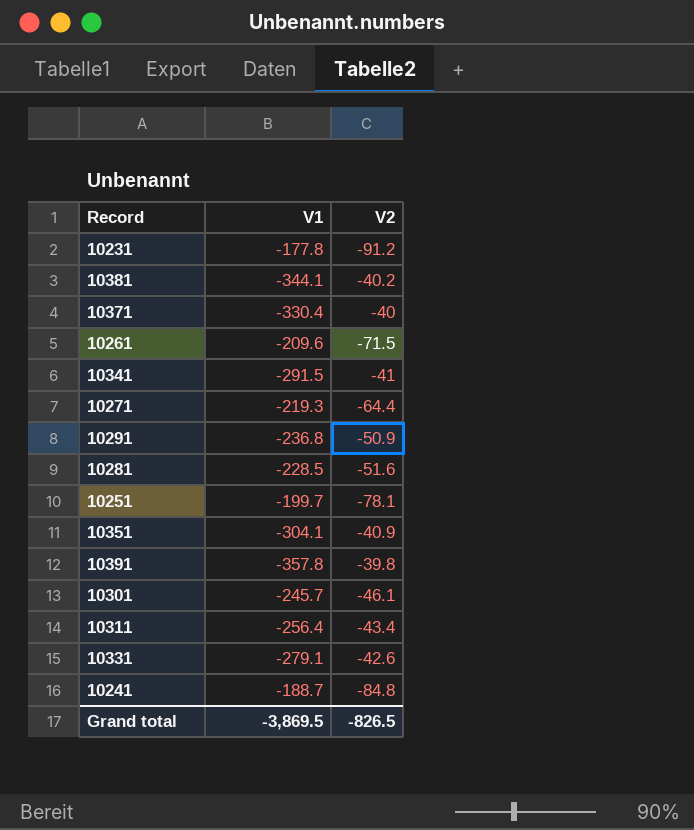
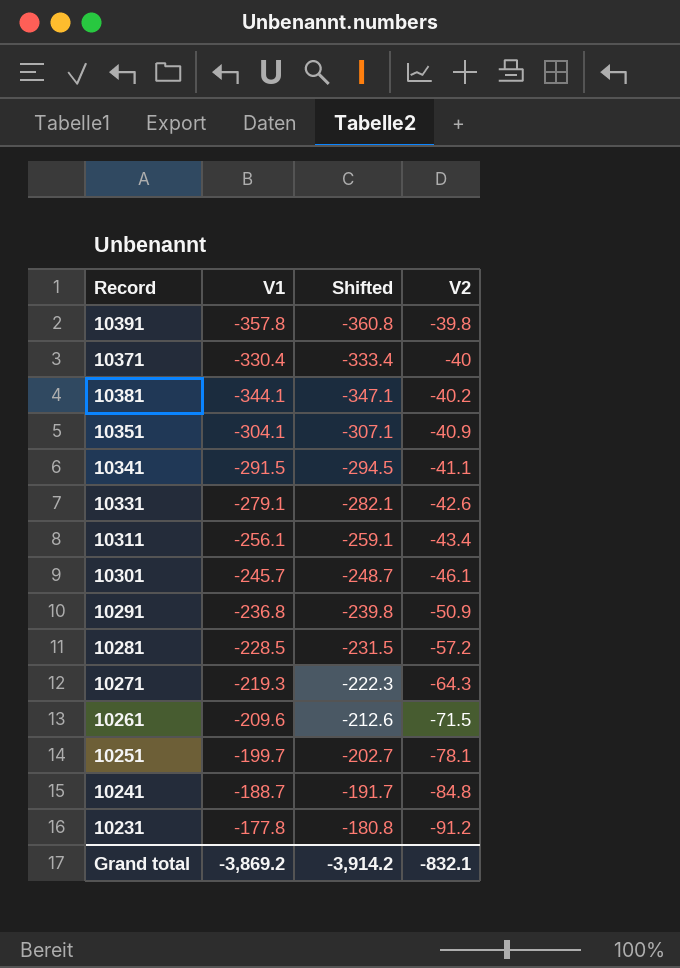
row order: none -> V2 descending
column Shifted | formula: none -> [V1] - 3
10341 | V2: -41 -> -41.1
10311 | V1: -256.4 -> -256.1
10281 | V2: -51.6 -> -57.2
10271 | V2: -64.4 -> -64.3
Grand total | V1: -3,869.5 -> -3,869.2
Grand total | V2: -826.5 -> -832.1

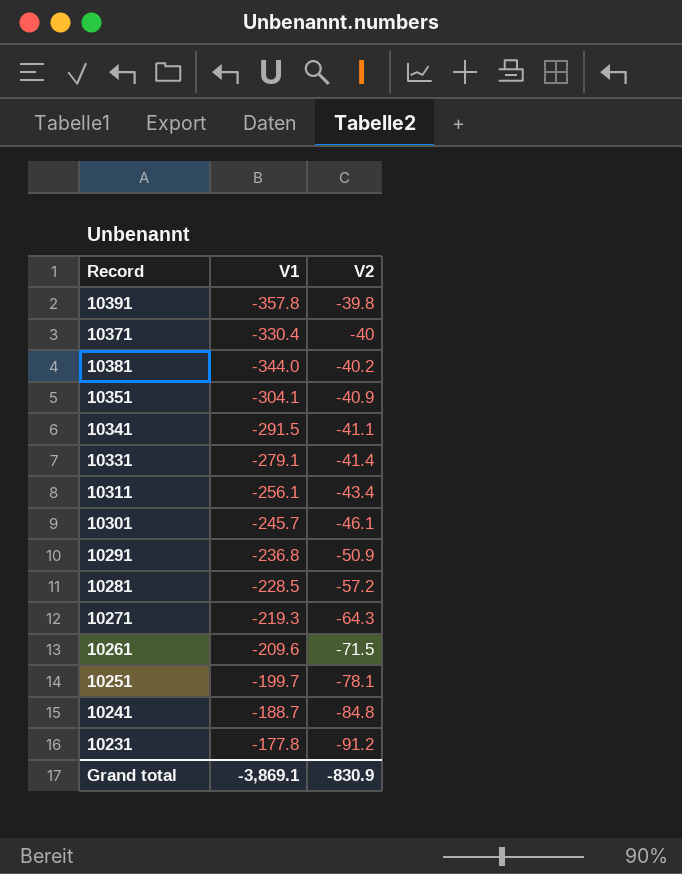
column Shifted | formula: [V1] - 3 -> none
10381 | V1: -344.1 -> -344.0
10331 | V2: -42.6 -> -41.4
Grand total | V1: -3,869.2 -> -3,869.1
Grand total | V2: -832.1 -> -830.9

